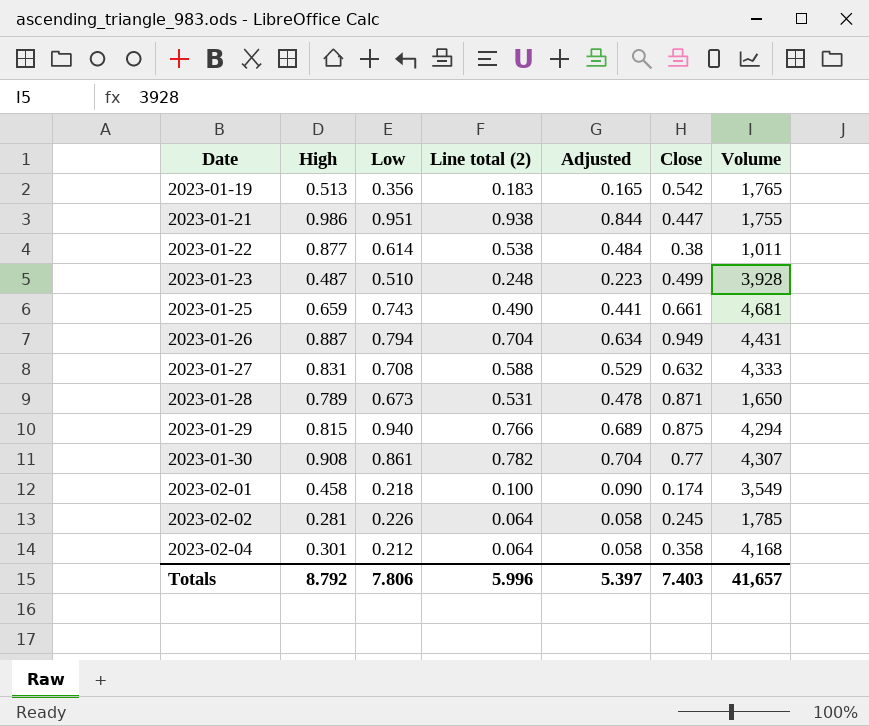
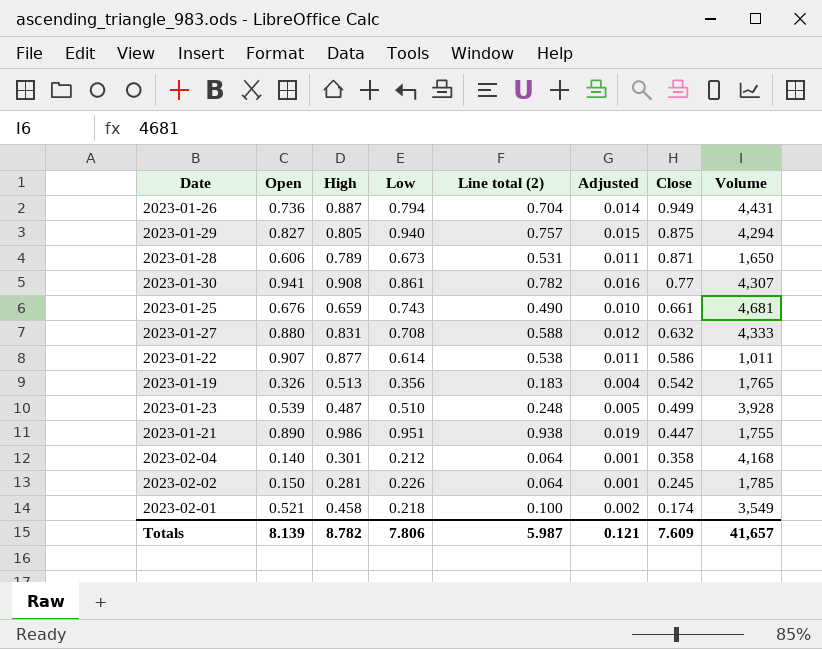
row order: Date ascending -> Close descending
column Open | position: none -> 2
column Adjusted | formula: [Line total (2)] * 0.9 -> [Line total (2)] * 0.02
2023-01-29 | High: 0.815 -> 0.805
2023-01-29 | Line total (2): 0.766 -> 0.757
2023-01-22 | Close: 0.38 -> 0.586
Totals | High: 8.792 -> 8.782
Totals | Line total (2): 5.996 -> 5.987
Totals | Adjusted: 5.397 -> 0.121
Totals | Close: 7.403 -> 7.609

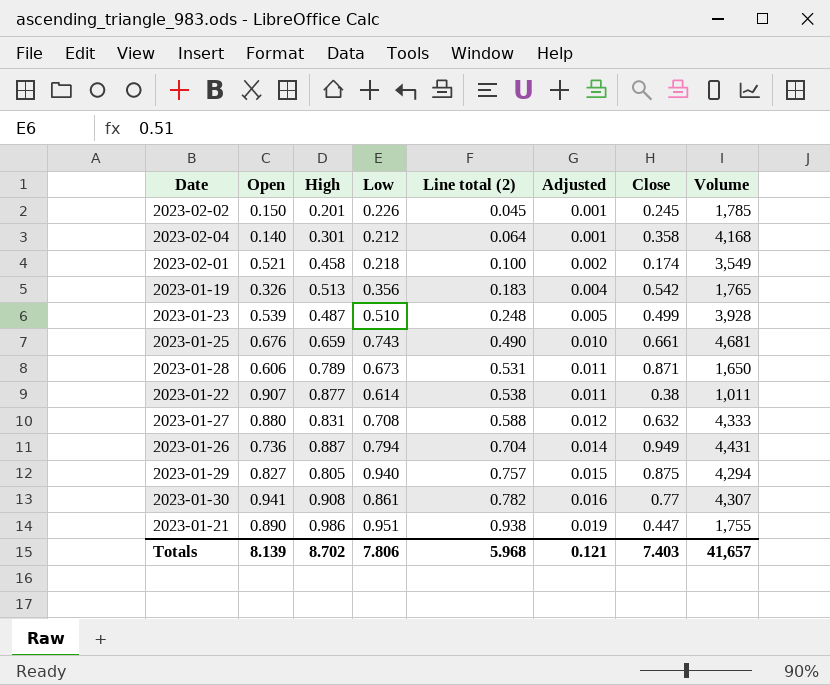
row order: Close descending -> Line total (2) ascending
2023-02-02 | High: 0.281 -> 0.201
2023-02-02 | Line total (2): 0.064 -> 0.045
2023-01-22 | Close: 0.586 -> 0.38
Totals | High: 8.782 -> 8.702
Totals | Line total (2): 5.987 -> 5.968
Totals | Close: 7.609 -> 7.403

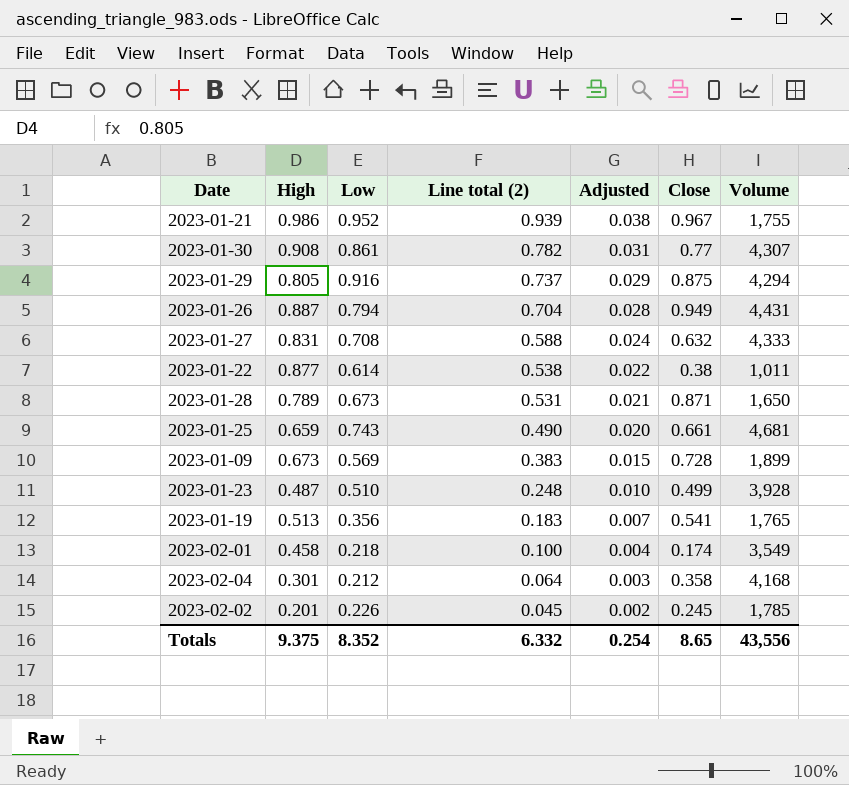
row order: Line total (2) ascending -> Line total (2) descending
column Open | position: 2 -> none
column Adjusted | formula: [Line total (2)] * 0.02 -> [Line total (2)] * 0.04
2023-01-21 | Low: 0.951 -> 0.952
2023-01-21 | Line total (2): 0.938 -> 0.939
2023-01-21 | Close: 0.447 -> 0.967
2023-01-29 | Low: 0.940 -> 0.916
2023-01-29 | Line total (2): 0.757 -> 0.737
row 2023-01-09: none -> 0.673 | 0.569 | 0.383 | 0.015 | 0.728 | 1,899
2023-01-19 | Close: 0.542 -> 0.541
Totals | High: 8.702 -> 9.375
Totals | Low: 7.806 -> 8.352
Totals | Line total (2): 5.968 -> 6.332
Totals | Adjusted: 0.121 -> 0.254
Totals | Close: 7.403 -> 8.65
Totals | Volume: 41,657 -> 43,556

